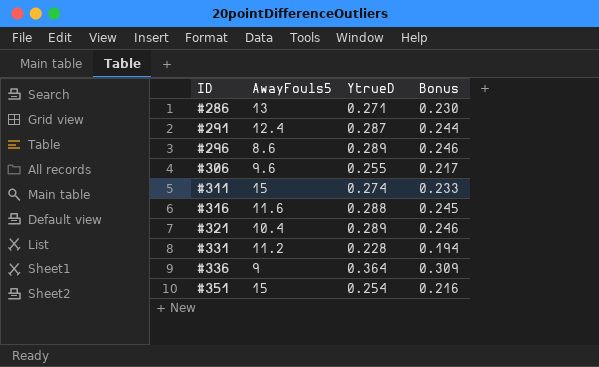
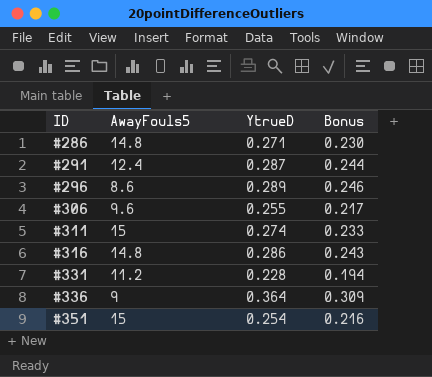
row #321: 10.4 | 0.289 | 0.246 -> none
#286 | AwayFouls5: 13 -> 14.8
#316 | AwayFouls5: 11.6 -> 14.8
#316 | YtrueD: 0.288 -> 0.286
#316 | Bonus: 0.245 -> 0.243

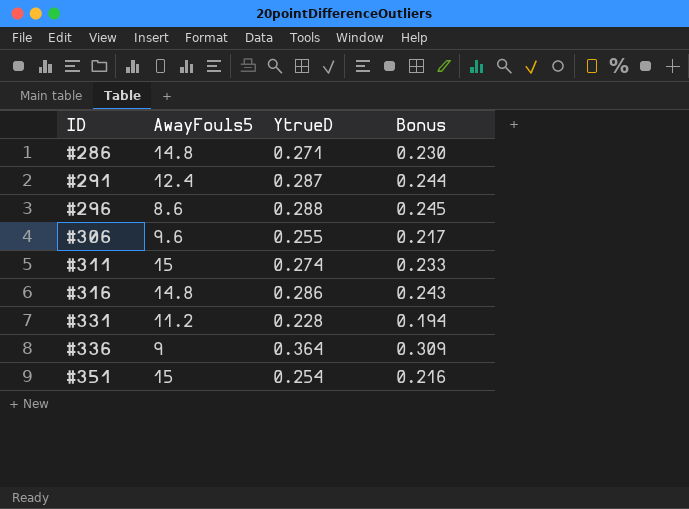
#296 | YtrueD: 0.289 -> 0.288
#296 | Bonus: 0.246 -> 0.245

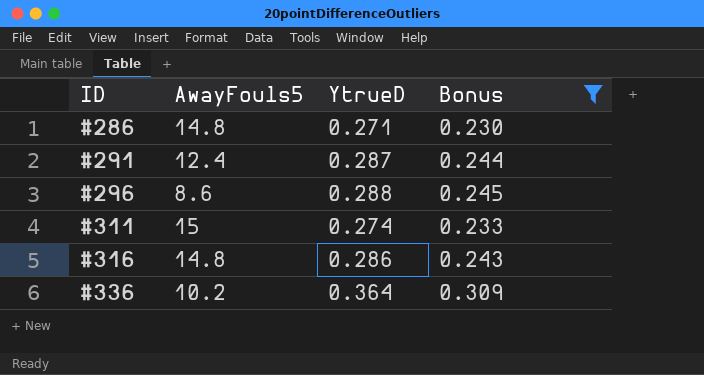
filter: none -> Bonus >= 0.230
#336 | AwayFouls5: 9 -> 10.2

